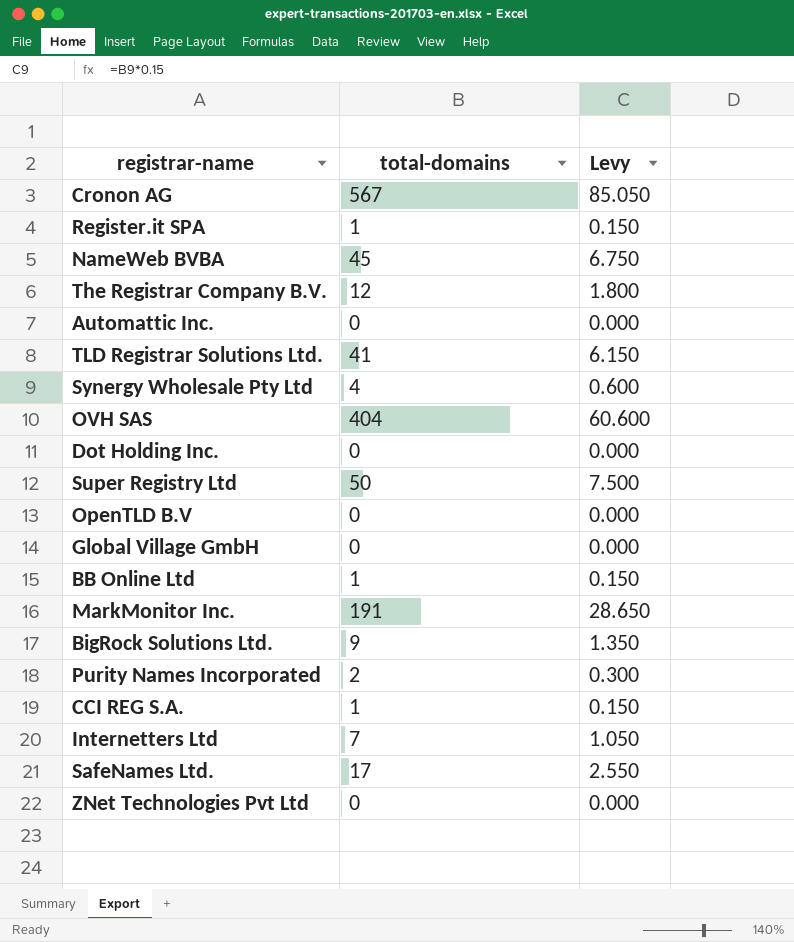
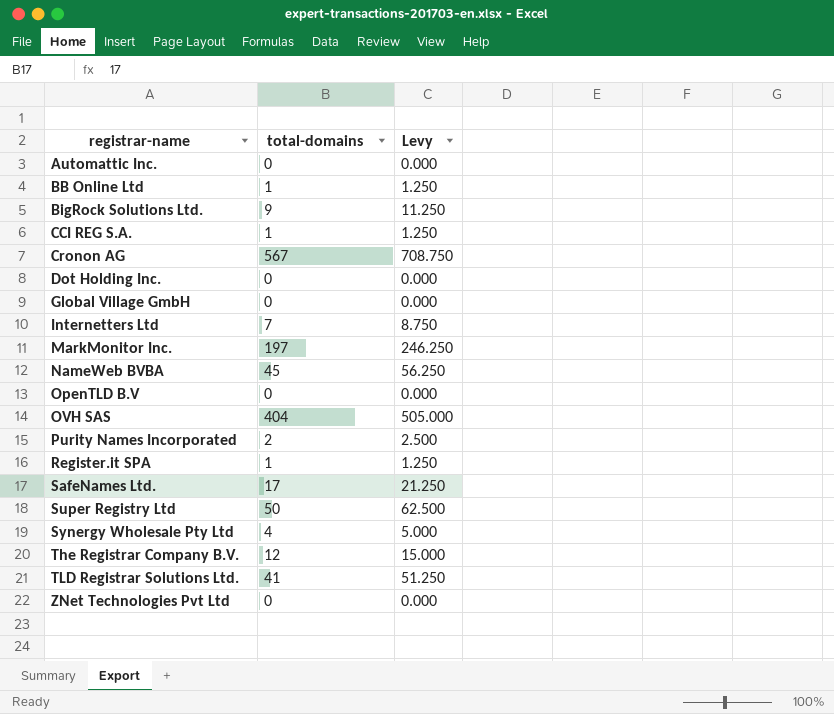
row order: none -> registrar-name ascending
column Levy | formula: [total-domains] * 0.15 -> [total-domains] * 1.25
MarkMonitor Inc. | total-domains: 191 -> 197

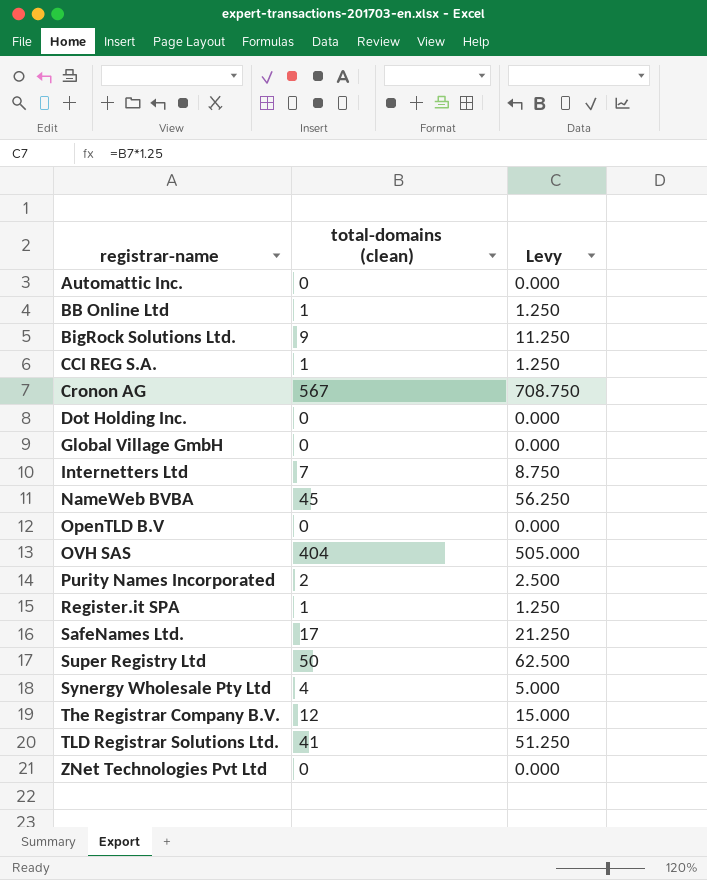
column name: total-domains -> total-domains (clean)
row MarkMonitor Inc.: 197 | 246.250 -> none

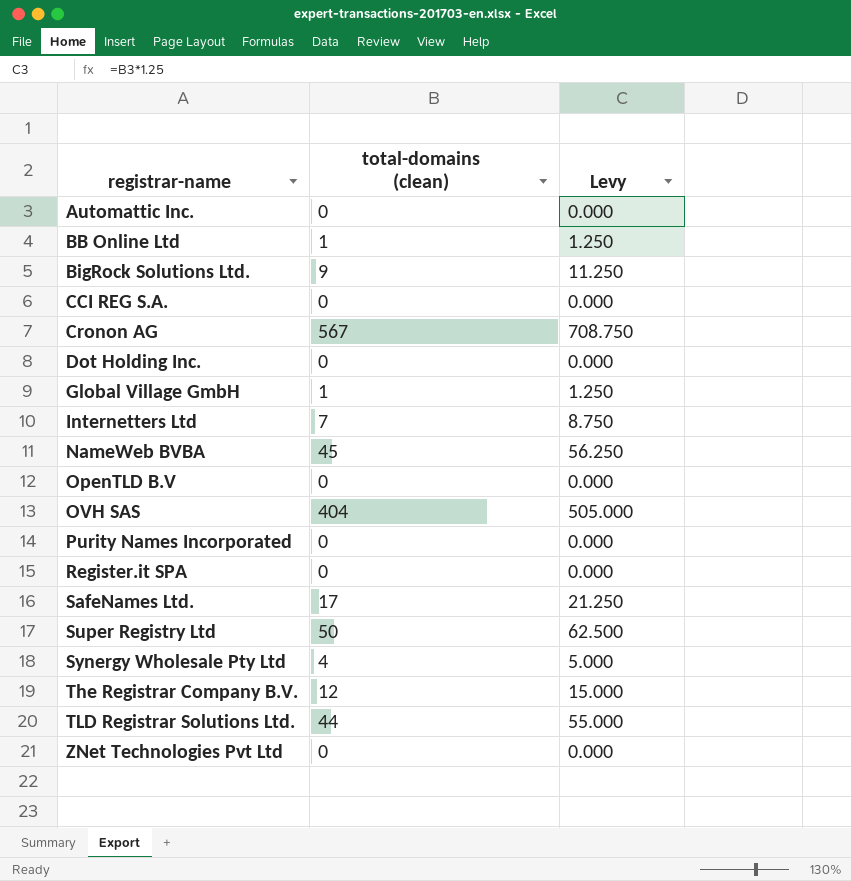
CCI REG S.A. | total-domains (clean): 1 -> 0
CCI REG S.A. | Levy: 1.250 -> 0.000
Global Village GmbH | total-domains (clean): 0 -> 1
Global Village GmbH | Levy: 0.000 -> 1.250
Purity Names Incorporated | total-domains (clean): 2 -> 0
Purity Names Incorporated | Levy: 2.500 -> 0.000
Register.it SPA | total-domains (clean): 1 -> 0
Register.it SPA | Levy: 1.250 -> 0.000
TLD Registrar Solutions Ltd. | total-domains (clean): 41 -> 44
TLD Registrar Solutions Ltd. | Levy: 51.250 -> 55.000

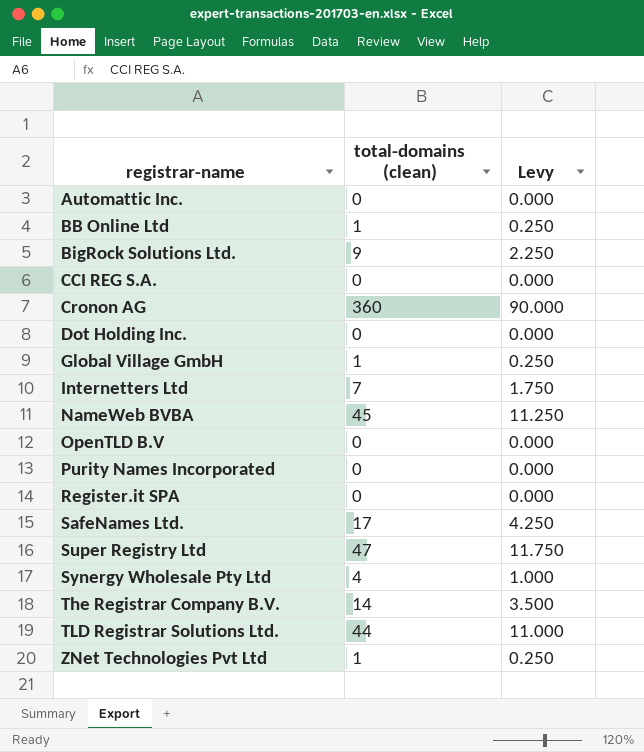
column Levy | formula: [total-domains (clean)] * 1.25 -> [total-domains (clean)] * 0.25
row OVH SAS: 404 | 505.000 -> none
Cronon AG | total-domains (clean): 567 -> 360
Super Registry Ltd | total-domains (clean): 50 -> 47
The Registrar Company B.V. | total-domains (clean): 12 -> 14
ZNet Technologies Pvt Ltd | total-domains (clean): 0 -> 1

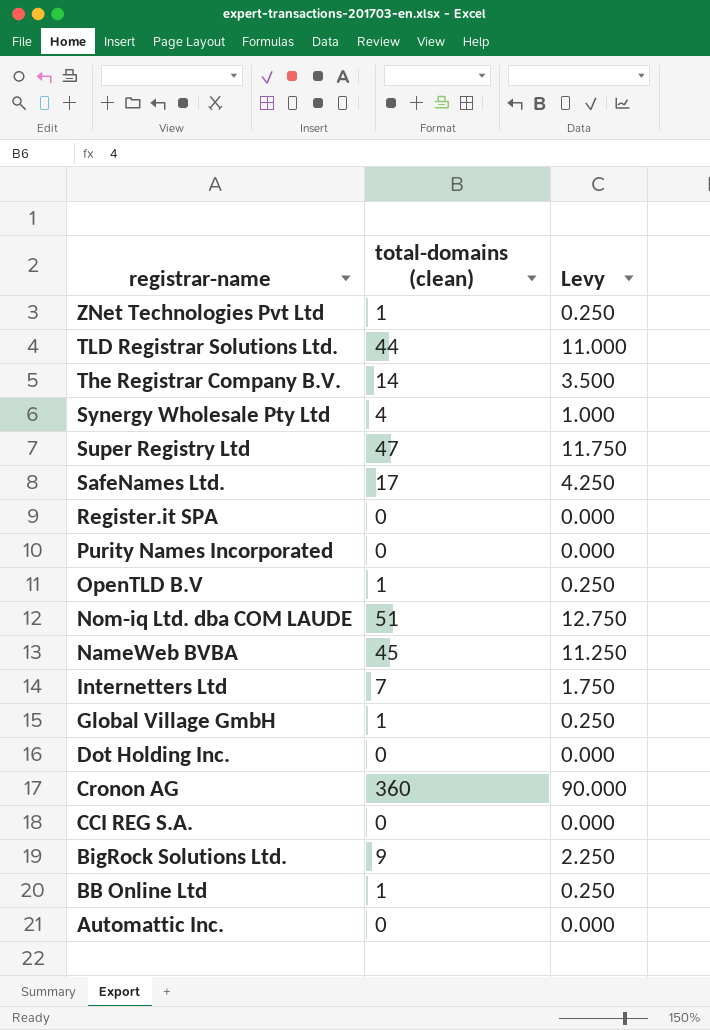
row order: registrar-name ascending -> registrar-name descending
OpenTLD B.V | total-domains (clean): 0 -> 1
OpenTLD B.V | Levy: 0.000 -> 0.250
row Nom-iq Ltd. dba COM LAUDE: none -> 51 | 12.750

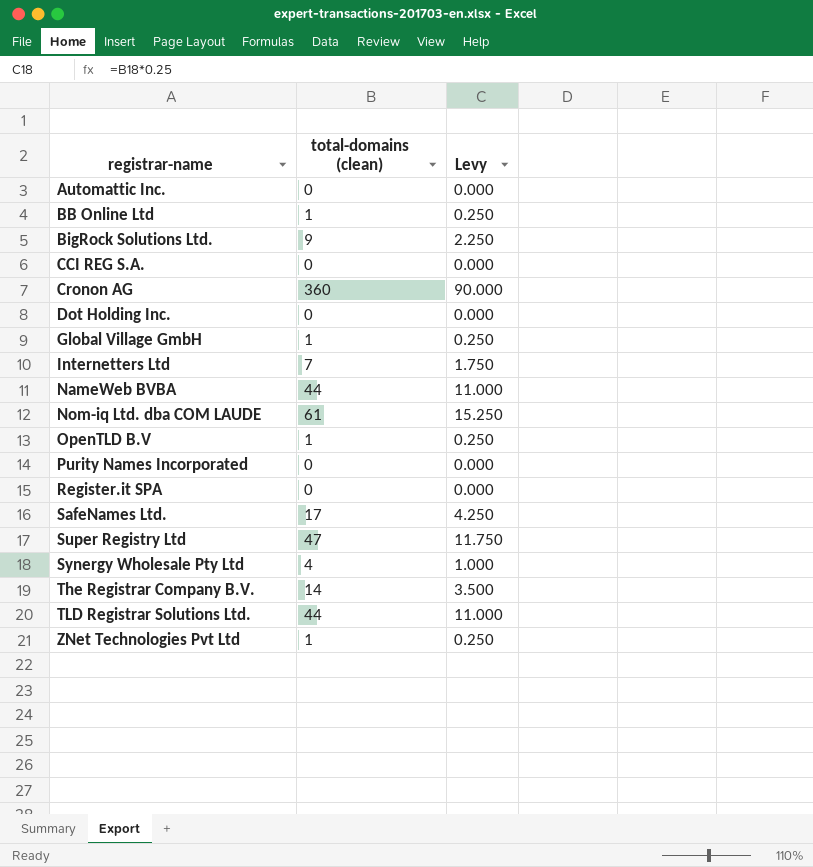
row order: registrar-name descending -> registrar-name ascending
NameWeb BVBA | total-domains (clean): 45 -> 44
NameWeb BVBA | Levy: 11.250 -> 11.000
Nom-iq Ltd. dba COM LAUDE | total-domains (clean): 51 -> 61
Nom-iq Ltd. dba COM LAUDE | Levy: 12.750 -> 15.250

